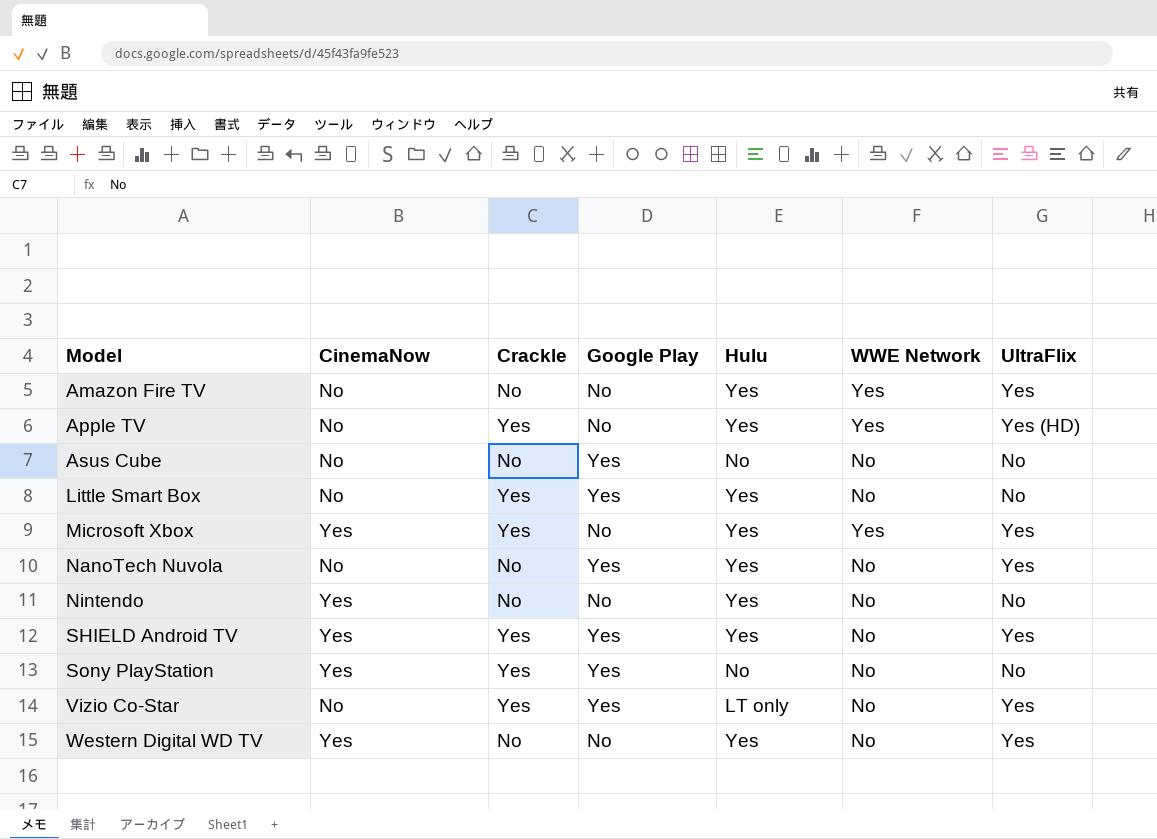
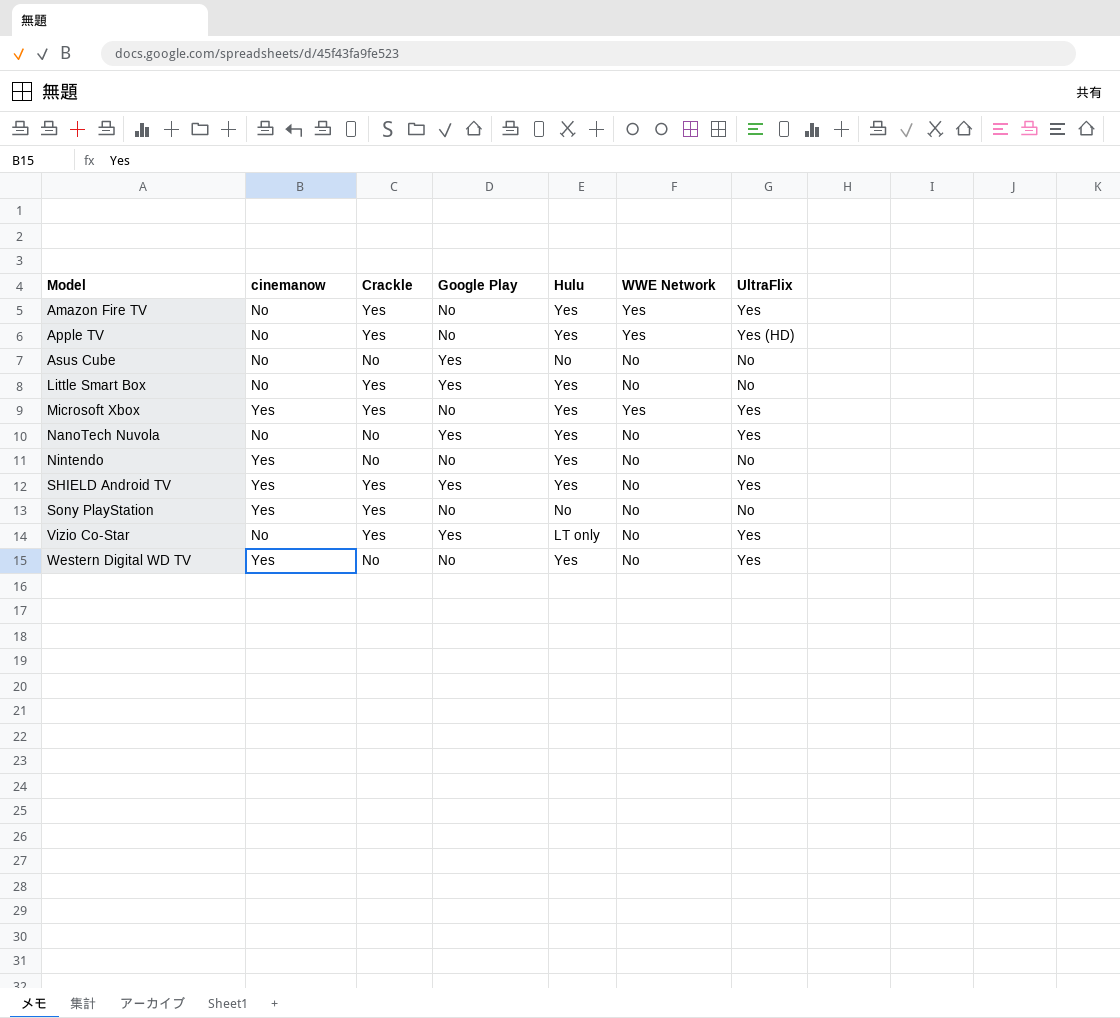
column name: CinemaNow -> cinemanow
Amazon Fire TV | Crackle: No -> Yes
Sony PlayStation | Google Play: Yes -> No

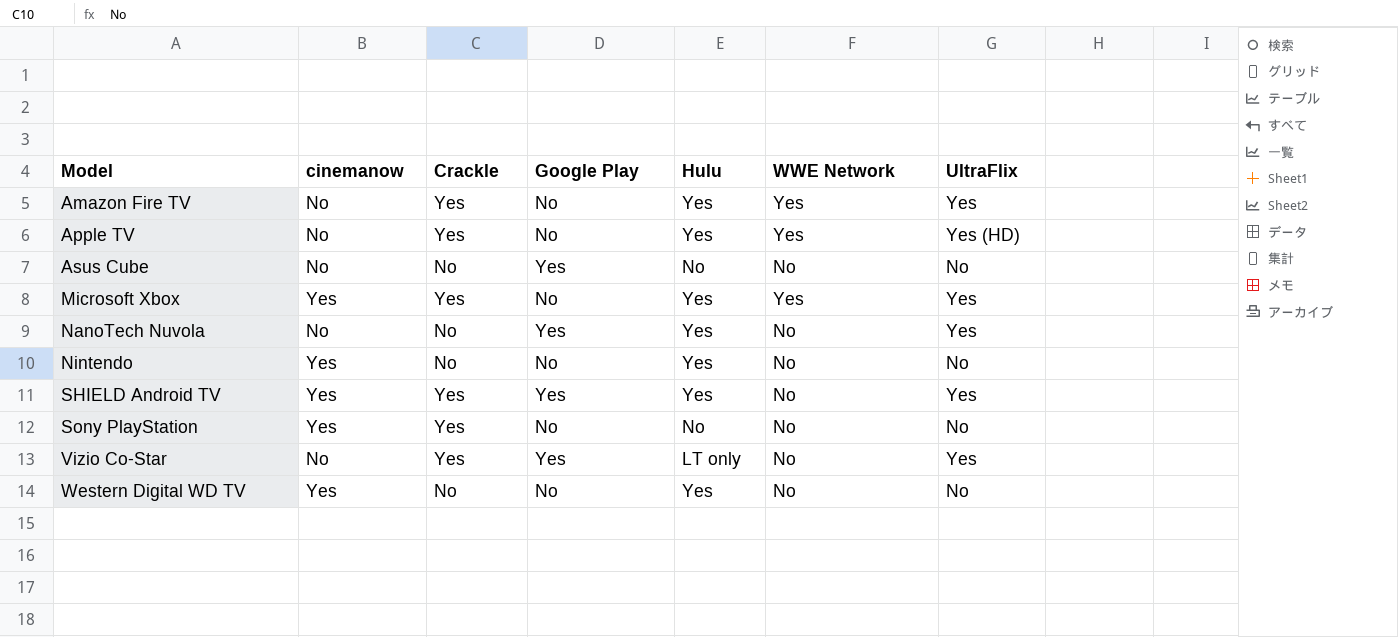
row Little Smart Box: No | Yes | Yes | Yes | No | No -> none
Western Digital WD TV | UltraFlix: Yes -> No

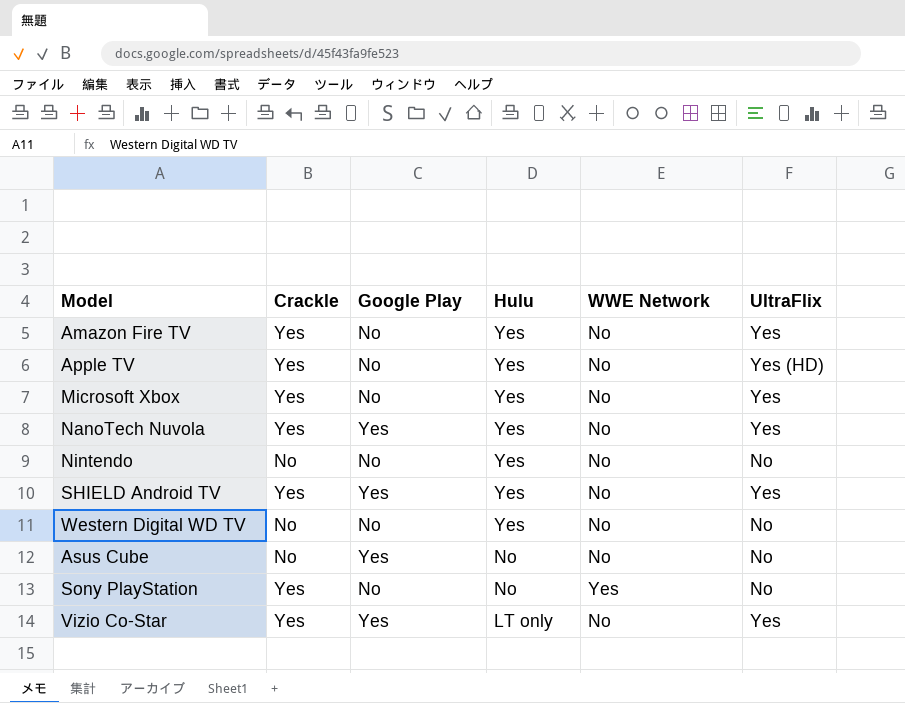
row order: Model ascending -> Hulu descending
column cinemanow | position: 2 -> none
Amazon Fire TV | WWE Network: Yes -> No
Apple TV | WWE Network: Yes -> No
Microsoft Xbox | WWE Network: Yes -> No
NanoTech Nuvola | Crackle: No -> Yes
Sony PlayStation | WWE Network: No -> Yes

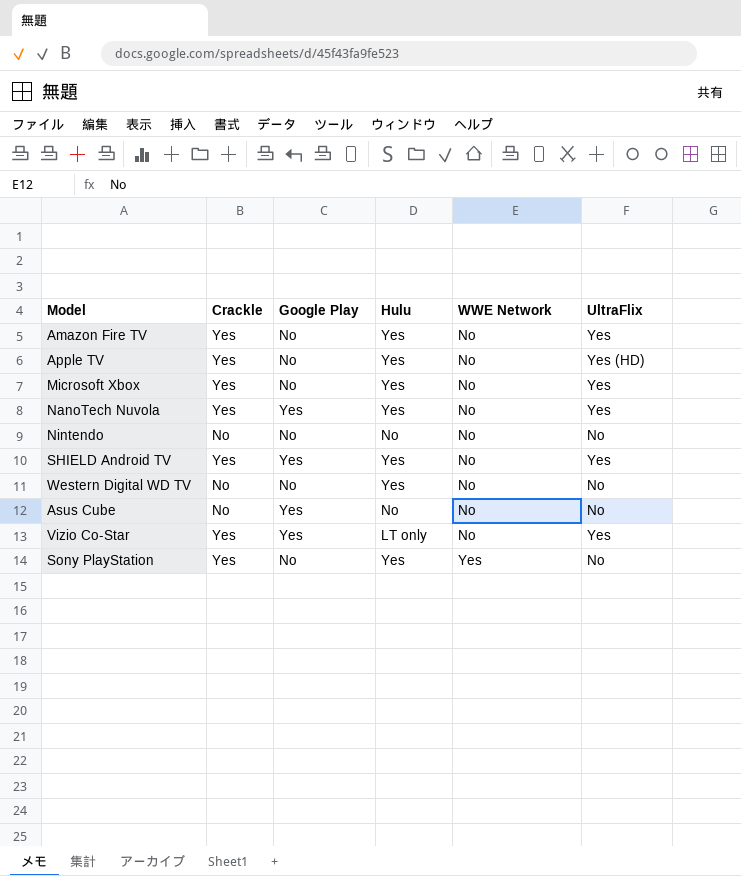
row order: Hulu descending -> WWE Network ascending
Nintendo | Hulu: Yes -> No
Sony PlayStation | Hulu: No -> Yes

